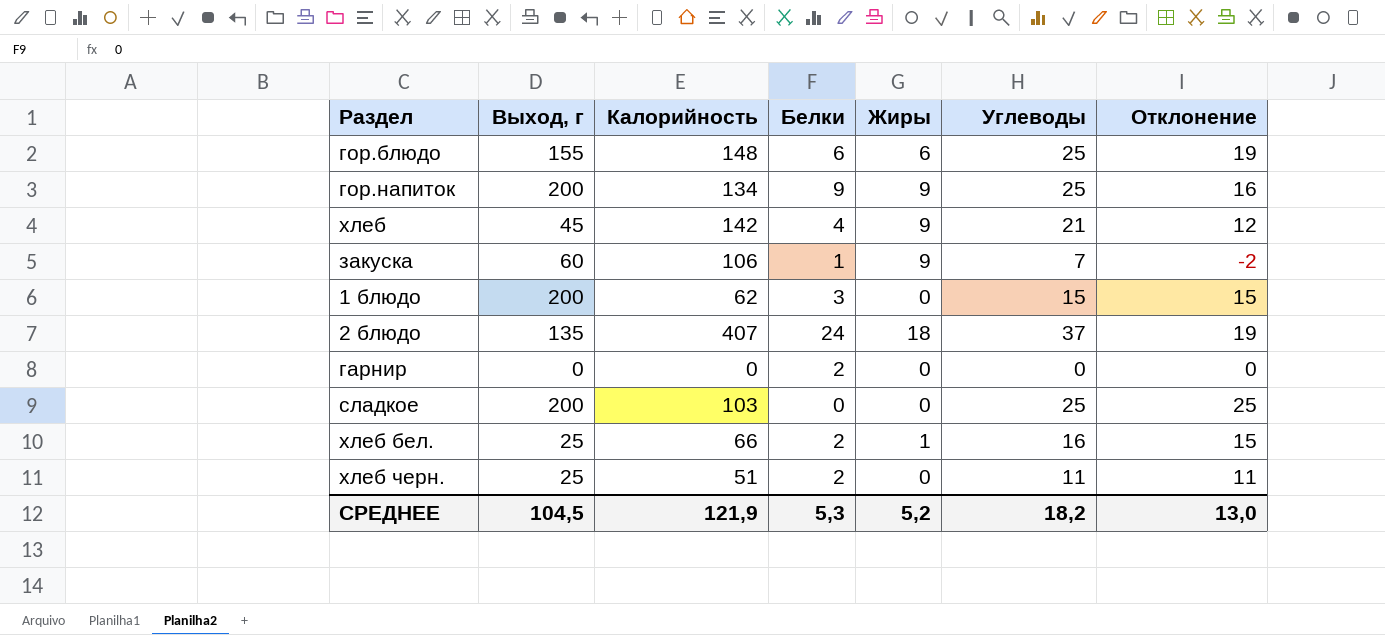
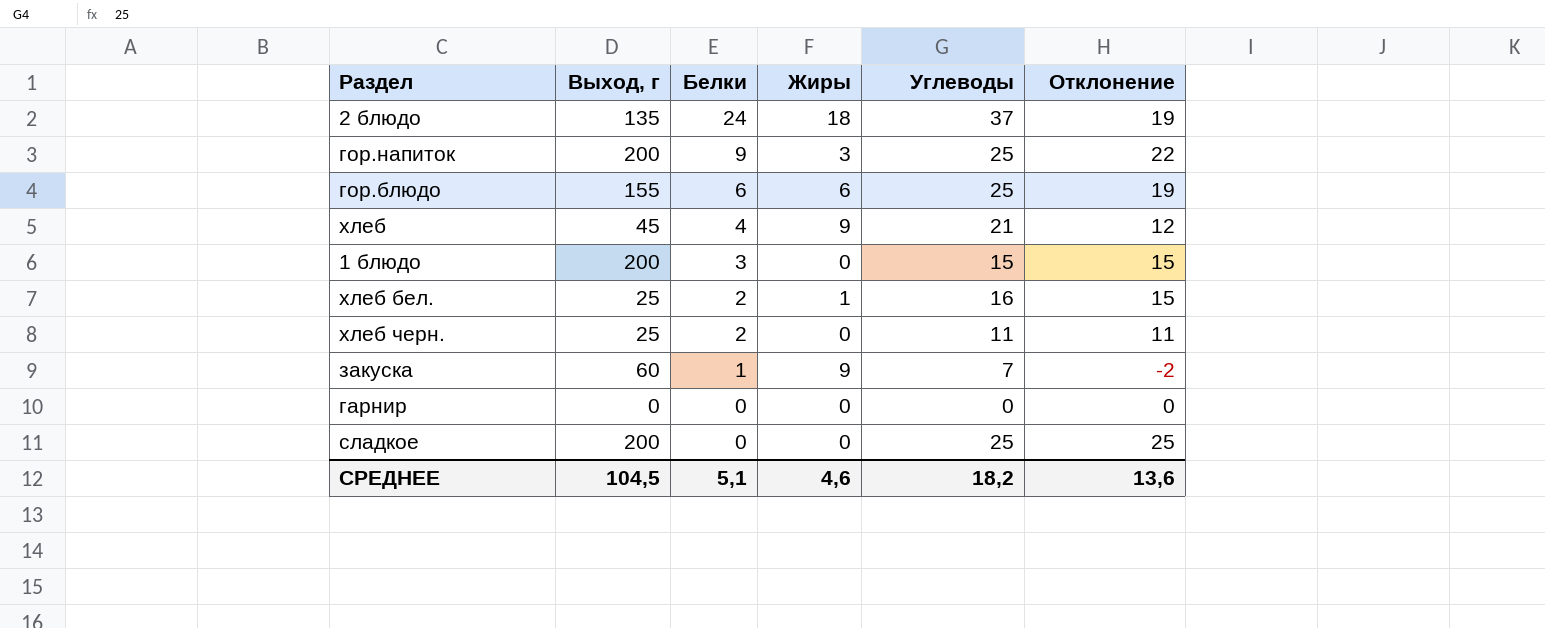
row order: none -> Белки descending
column Калорийность | position: 3 -> none
гор.напиток | Жиры: 9 -> 3
гор.напиток | Отклонение: 16 -> 22
гарнир | Белки: 2 -> 0
СРЕДНЕЕ | Белки: 5,3 -> 5,1
СРЕДНЕЕ | Жиры: 5,2 -> 4,6
СРЕДНЕЕ | Отклонение: 13,0 -> 13,6

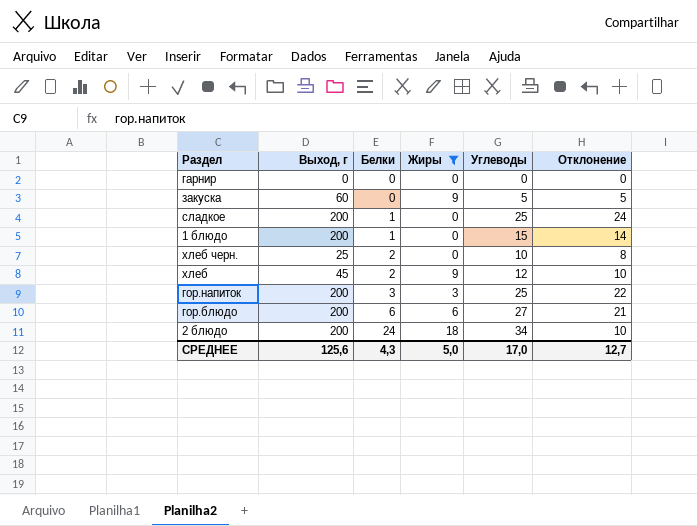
filter: none -> Жиры != 1
row order: Белки descending -> Белки ascending
column Отклонение | formula: [Углеводы] - [Жиры] -> [Углеводы] - [Белки]
закуска | Белки: 1 -> 0
закуска | Углеводы: 7 -> 5
сладкое | Белки: 0 -> 1
1 блюдо | Белки: 3 -> 1
хлеб черн. | Углеводы: 11 -> 10
хлеб | Белки: 4 -> 2
хлеб | Углеводы: 21 -> 12
гор.напиток | Белки: 9 -> 3
гор.блюдо | Выход, г: 155 -> 200
гор.блюдо | Углеводы: 25 -> 27
2 блюдо | Выход, г: 135 -> 200
2 блюдо | Углеводы: 37 -> 34
СРЕДНЕЕ | Выход, г: 104,5 -> 125,6
СРЕДНЕЕ | Белки: 5,1 -> 4,3
СРЕДНЕЕ | Жиры: 4,6 -> 5,0
СРЕДНЕЕ | Углеводы: 18,2 -> 17,0
СРЕДНЕЕ | Отклонение: 13,6 -> 12,7

